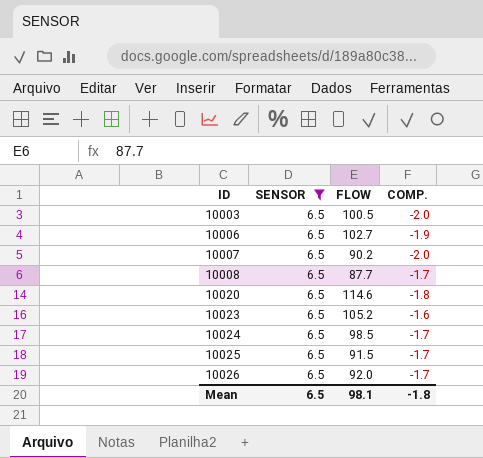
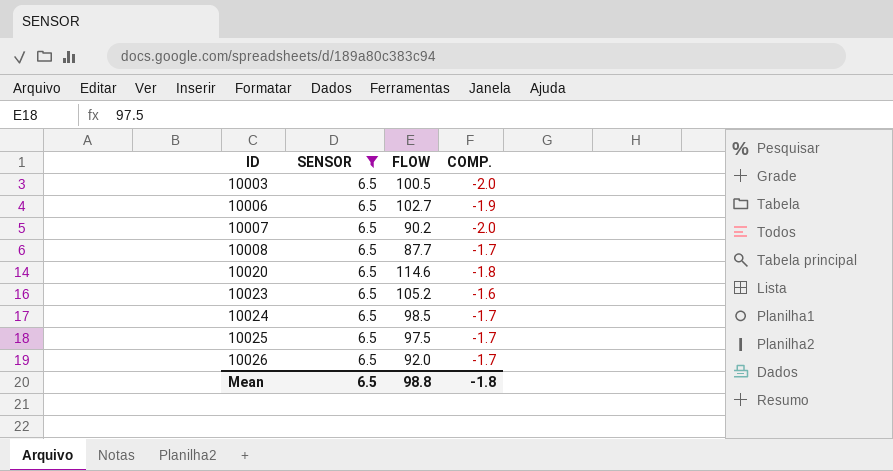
10025 | FLOW: 91.5 -> 97.5
Mean | FLOW: 98.1 -> 98.8

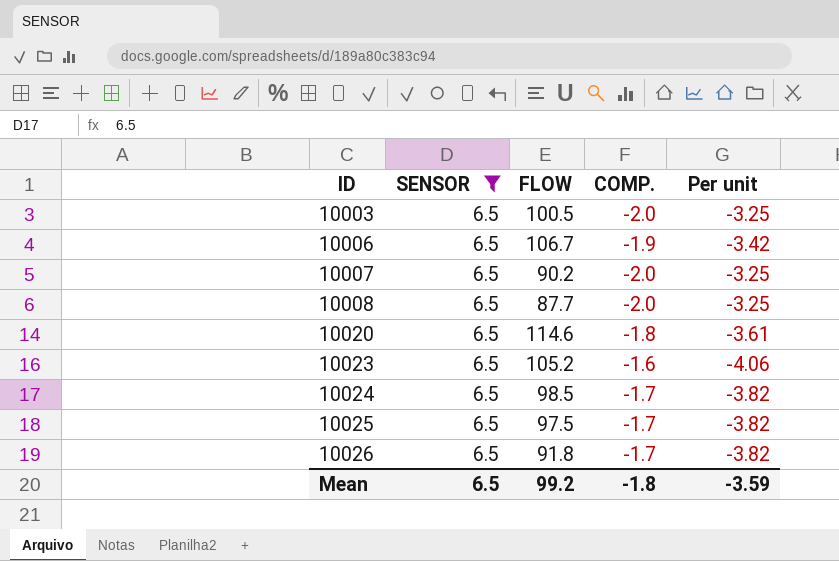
column Per unit | formula: none -> [SENSOR] / [COMP.]
10006 | FLOW: 102.7 -> 106.7
10008 | COMP.: -1.7 -> -2.0
10026 | FLOW: 92.0 -> 91.8
Mean | FLOW: 98.8 -> 99.2

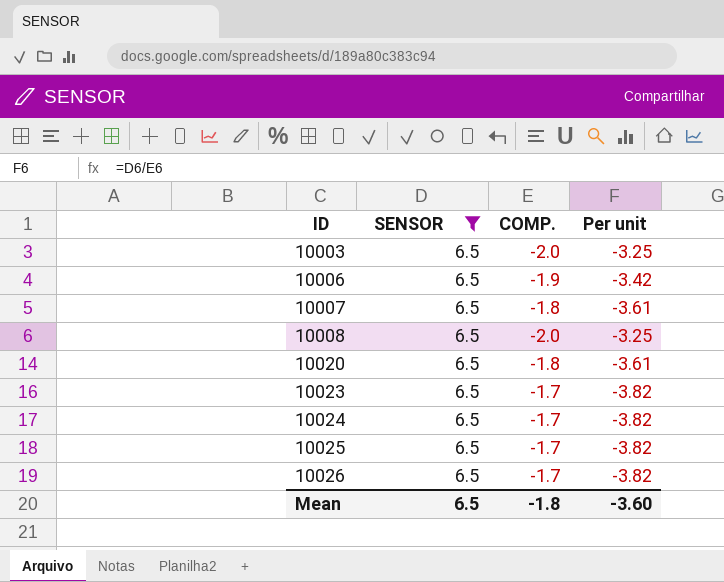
column FLOW | position: 3 -> none
10007 | COMP.: -2.0 -> -1.8
10007 | Per unit: -3.25 -> -3.61
10023 | COMP.: -1.6 -> -1.7
10023 | Per unit: -4.06 -> -3.82
Mean | Per unit: -3.59 -> -3.60

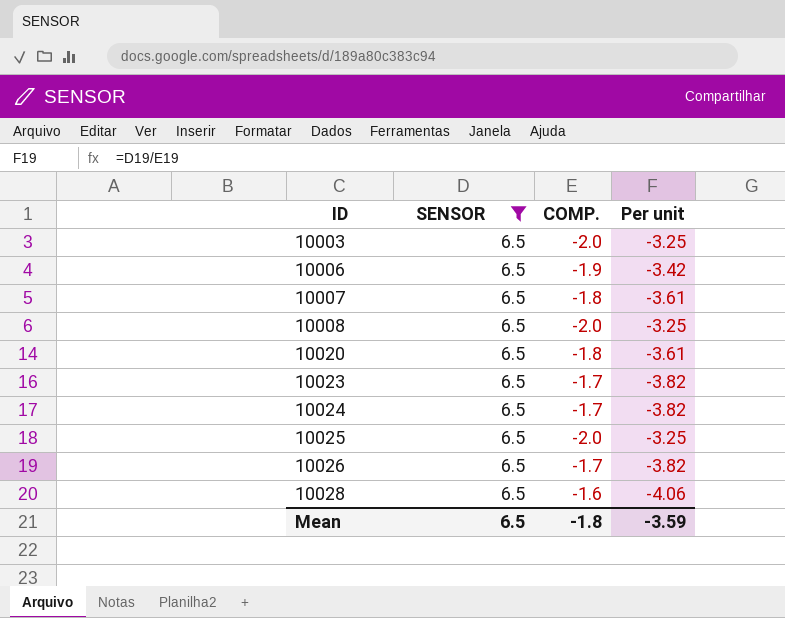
10025 | COMP.: -1.7 -> -2.0
10025 | Per unit: -3.82 -> -3.25
row 10028: none -> 6.5 | -1.6 | -4.06
Mean | Per unit: -3.60 -> -3.59

